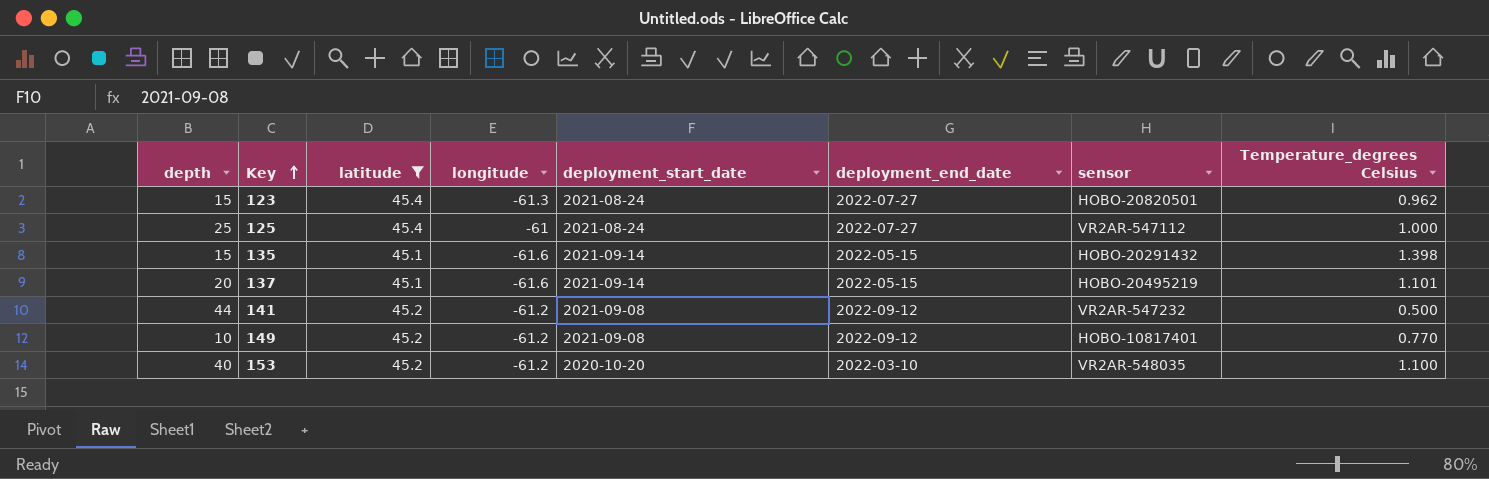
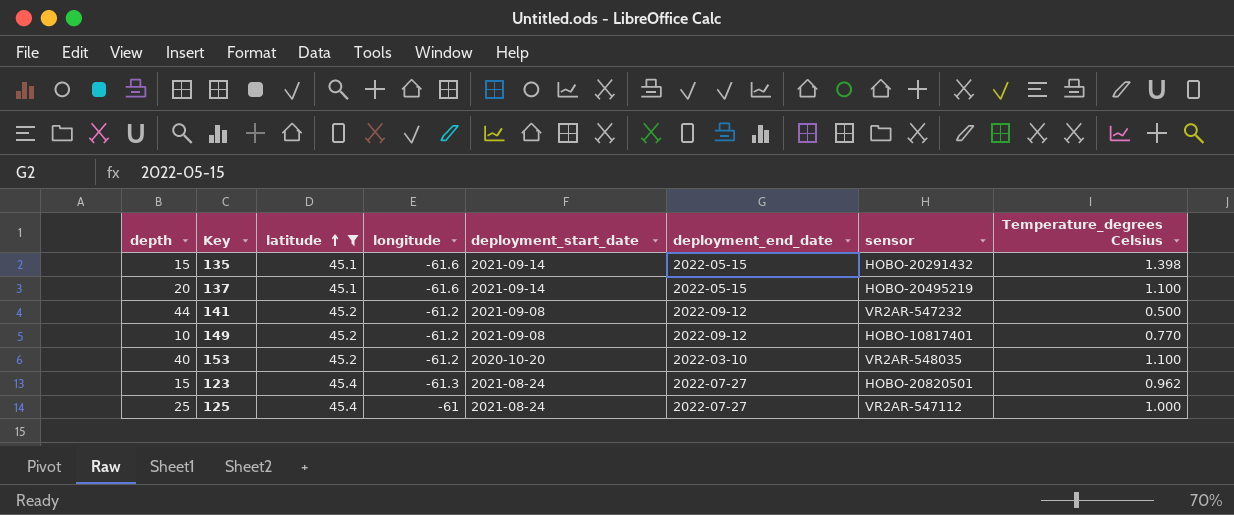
row order: Key ascending -> latitude ascending
137 | Temperature_degrees Celsius: 1.101 -> 1.100

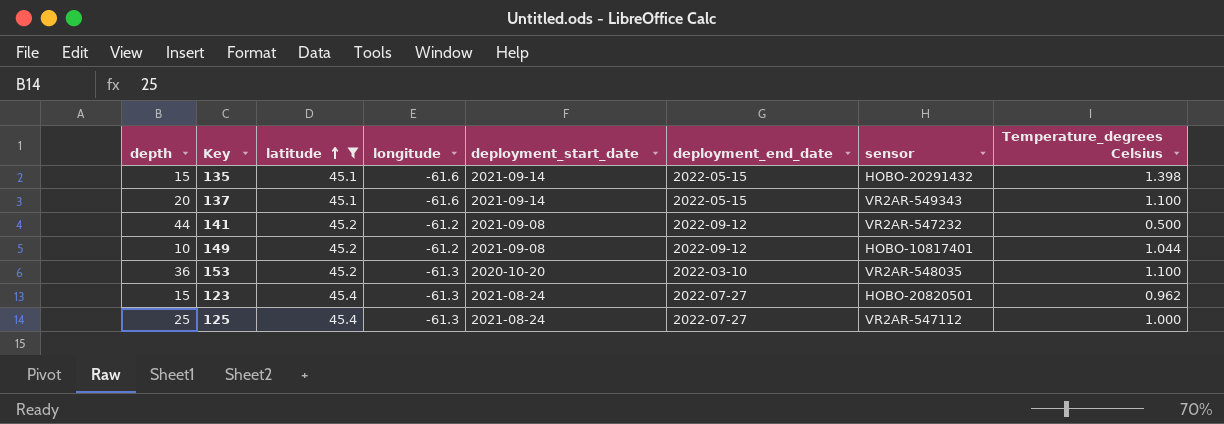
137 | sensor: HOBO-20495219 -> VR2AR-549343
149 | Temperature_degrees Celsius: 0.770 -> 1.044
153 | depth: 40 -> 36
153 | longitude: -61.2 -> -61.3
125 | longitude: -61 -> -61.3

